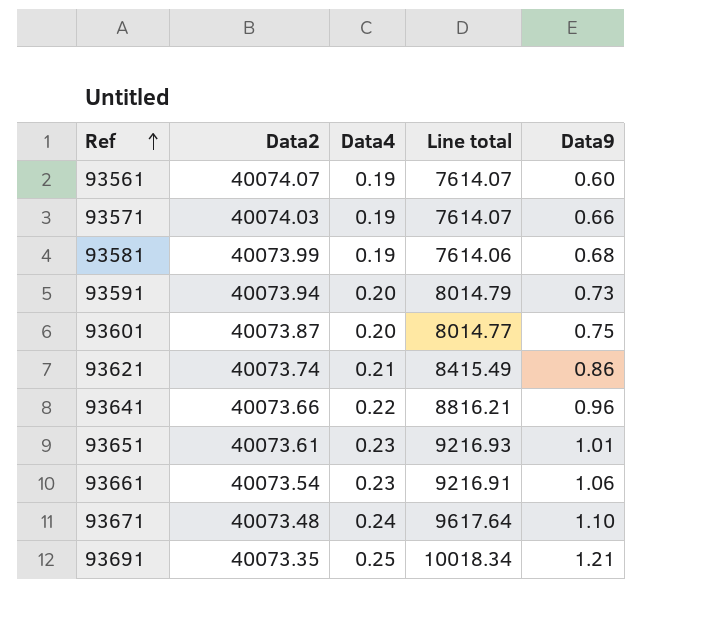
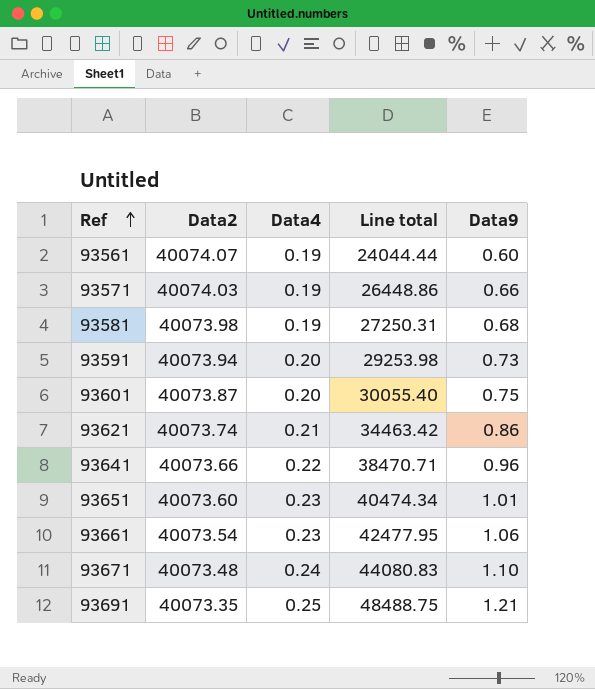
column Line total | formula: [Data2] * [Data4] -> [Data2] * [Data9]
93581 | Data2: 40073.99 -> 40073.98
93651 | Data2: 40073.61 -> 40073.60

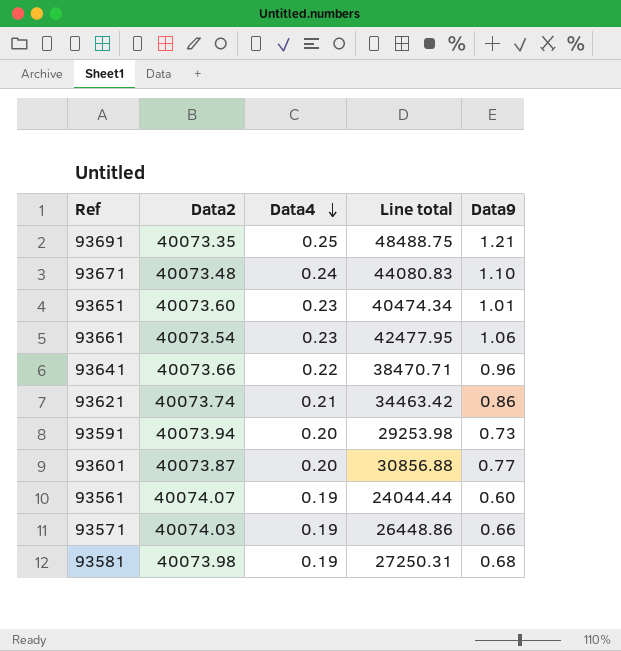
row order: Ref ascending -> Data4 descending
93601 | Line total: 30055.40 -> 30856.88
93601 | Data9: 0.75 -> 0.77

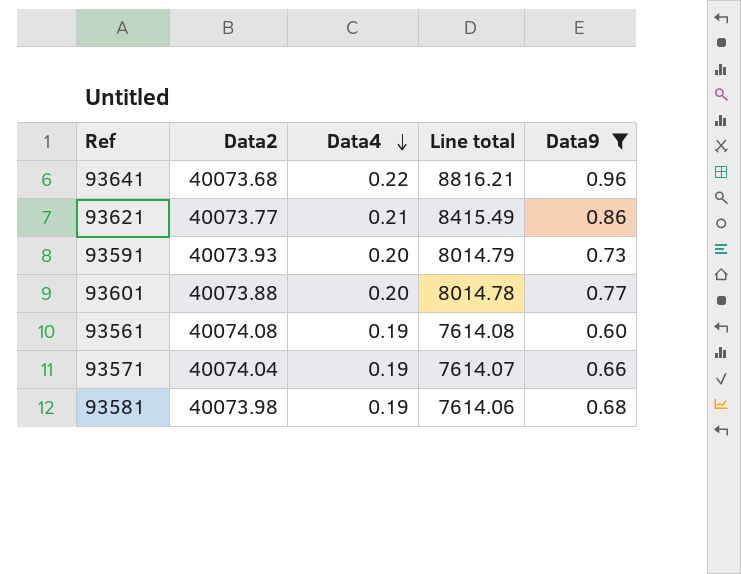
filter: none -> Data9 <= 0.96
column Line total | formula: [Data2] * [Data9] -> [Data2] * [Data4]
93641 | Data2: 40073.66 -> 40073.68
93621 | Data2: 40073.74 -> 40073.77
93591 | Data2: 40073.94 -> 40073.93
93601 | Data2: 40073.87 -> 40073.88
93561 | Data2: 40074.07 -> 40074.08
93571 | Data2: 40074.03 -> 40074.04

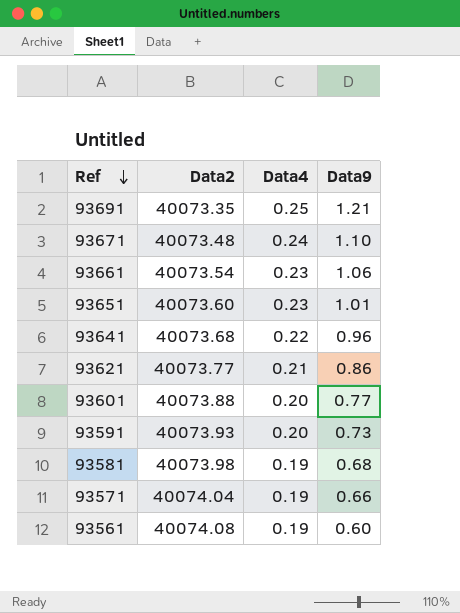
filter: Data9 <= 0.96 -> none
row order: Data4 descending -> Ref descending
column Line total | formula: [Data2] * [Data4] -> none

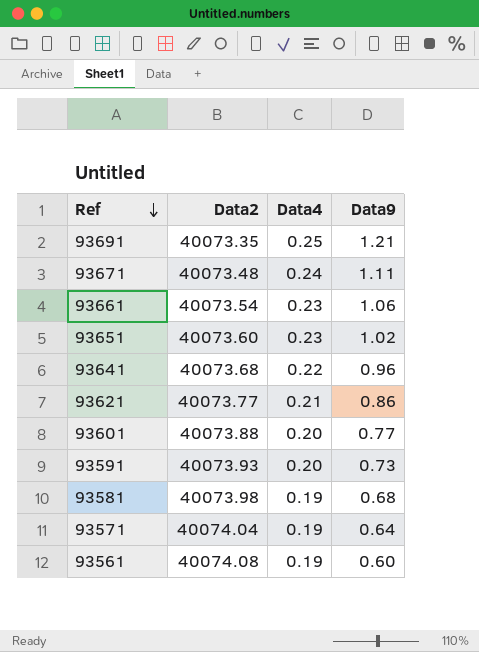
93671 | Data9: 1.10 -> 1.11
93651 | Data9: 1.01 -> 1.02
93571 | Data9: 0.66 -> 0.64

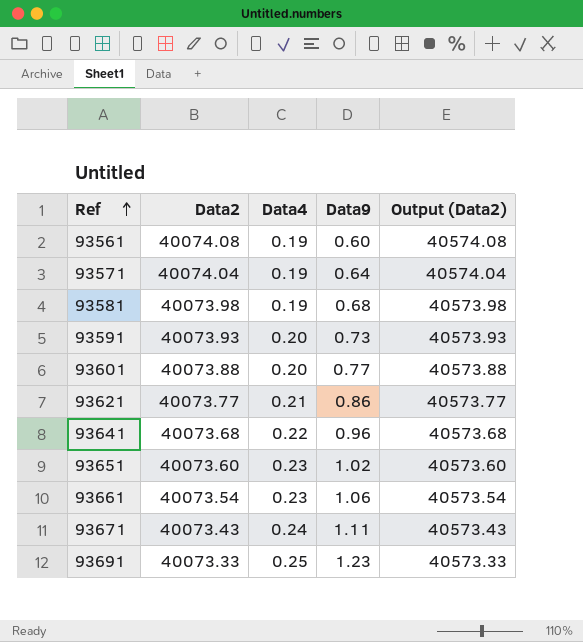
row order: Ref descending -> Ref ascending
column Output (Data2) | formula: none -> [Data2] + 500
93671 | Data2: 40073.48 -> 40073.43
93691 | Data2: 40073.35 -> 40073.33
93691 | Data9: 1.21 -> 1.23

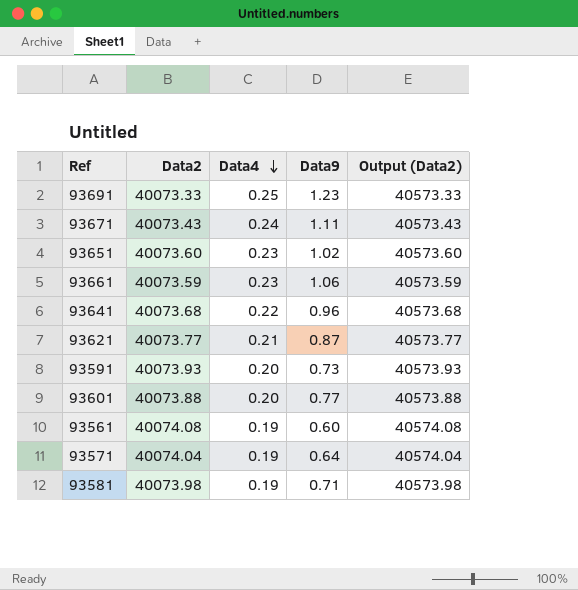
row order: Ref ascending -> Data4 descending
93661 | Data2: 40073.54 -> 40073.59
93661 | Output (Data2): 40573.54 -> 40573.59
93621 | Data9: 0.86 -> 0.87
93581 | Data9: 0.68 -> 0.71

